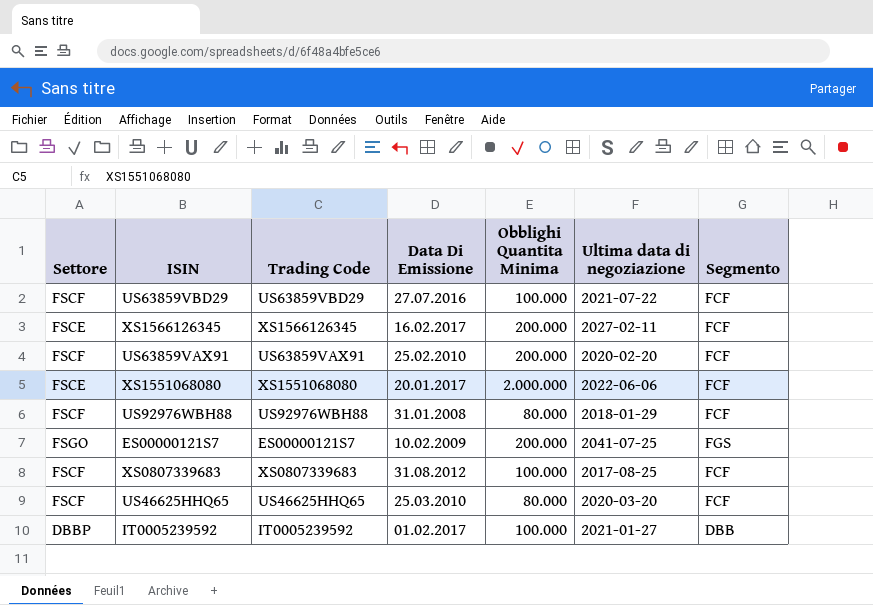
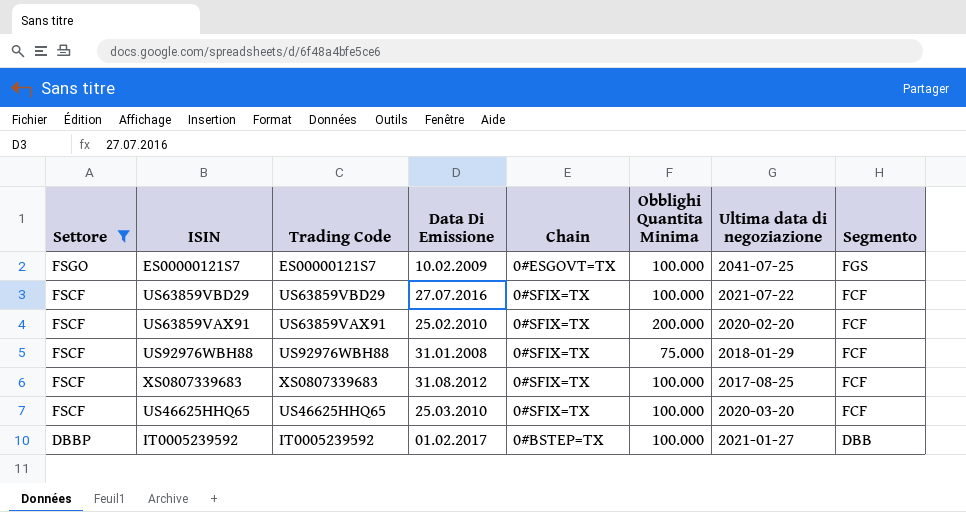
filter: none -> Settore != FSCE
row order: none -> Settore descending
column Chain | position: none -> 5
ES00000121S7 | Obblighi Quantita Minima: 200.000 -> 100.000
US92976WBH88 | Obblighi Quantita Minima: 80.000 -> 75.000
US46625HHQ65 | Obblighi Quantita Minima: 80.000 -> 100.000

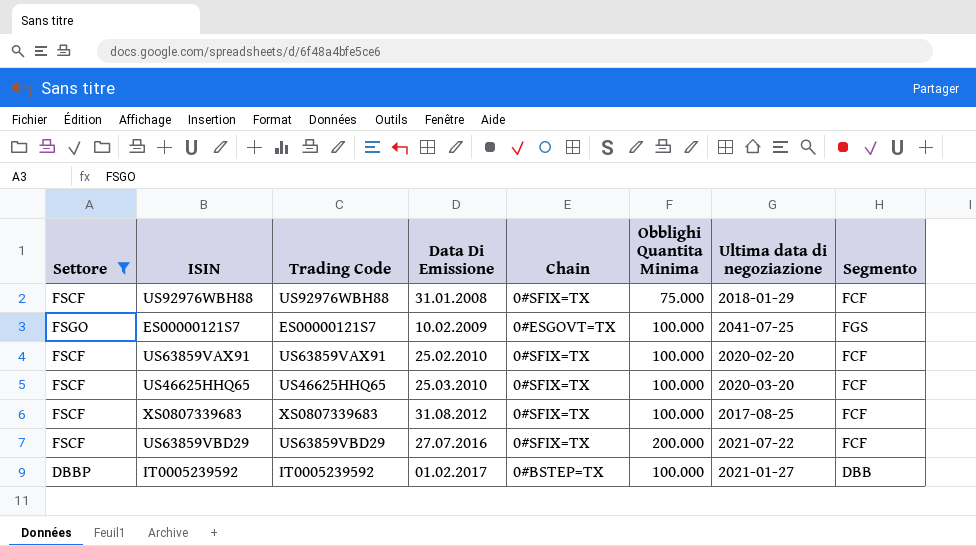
row order: Settore descending -> Data Di Emissione ascending
US63859VAX91 | Obblighi Quantita Minima: 200.000 -> 100.000
US63859VBD29 | Obblighi Quantita Minima: 100.000 -> 200.000

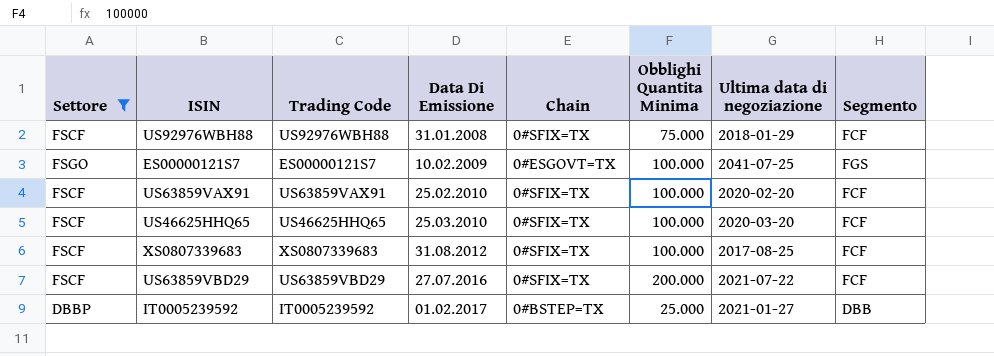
IT0005239592 | Obblighi Quantita Minima: 100.000 -> 25.000

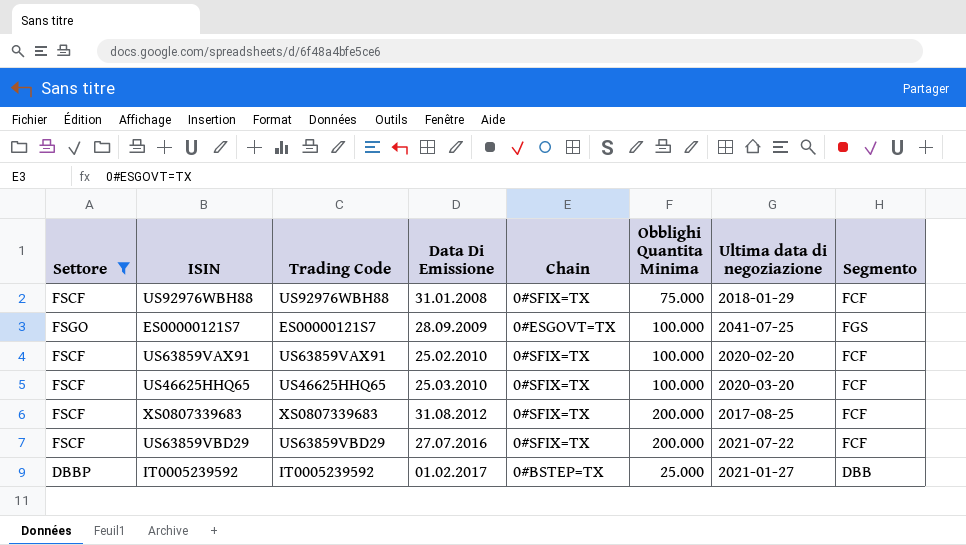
ES00000121S7 | Data Di Emissione: 10.02.2009 -> 28.09.2009
XS0807339683 | Obblighi Quantita Minima: 100.000 -> 200.000

